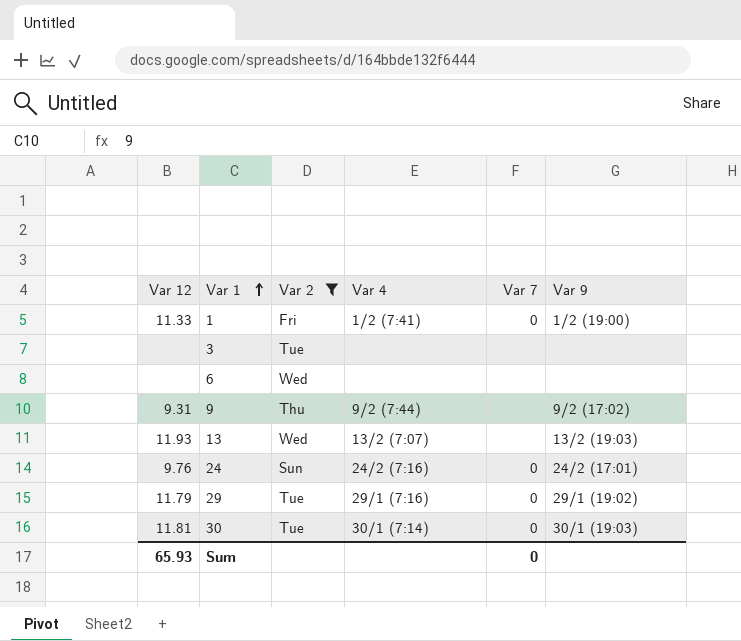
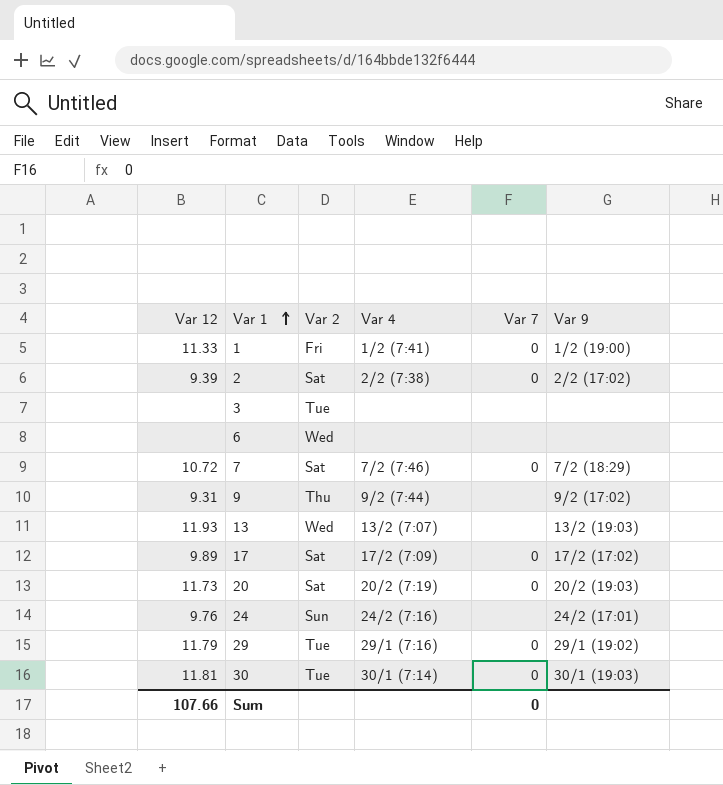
filter: Var 2 != Sat -> none
24 | Var 7: 0 -> none
Sum | Var 12: 65.93 -> 107.66

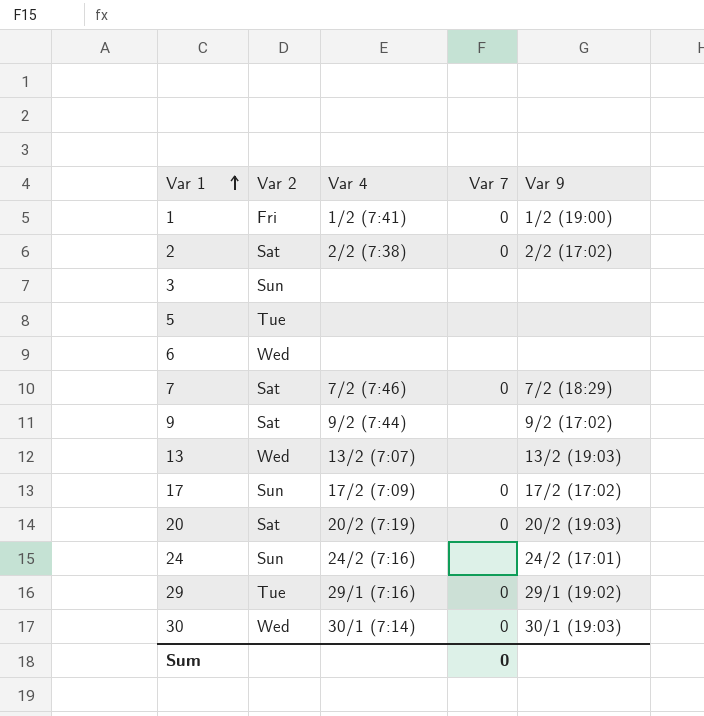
column Var 12 | position: 1 -> none
3 | Var 2: Tue -> Sun
row 5: none -> Tue | none | none | none
9 | Var 2: Thu -> Sat
17 | Var 2: Sat -> Sun
30 | Var 2: Tue -> Wed

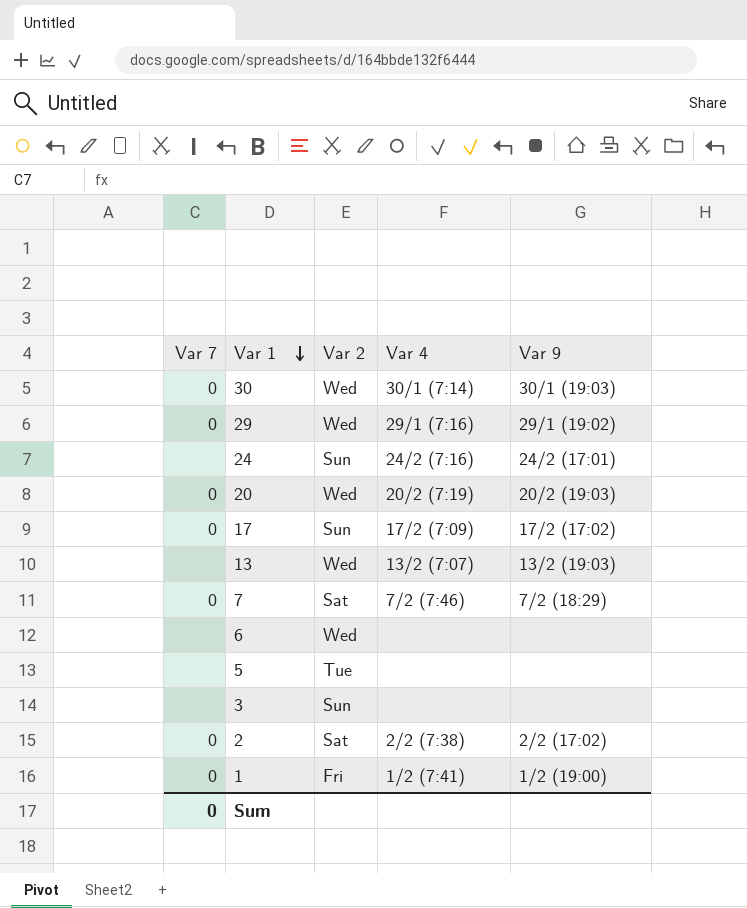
row order: Var 1 ascending -> Var 1 descending
column Var 7 | position: 4 -> 1
row 9: Sat | 9/2 (7:44) | none | 9/2 (17:02) -> none
29 | Var 2: Tue -> Wed
20 | Var 2: Sat -> Wed

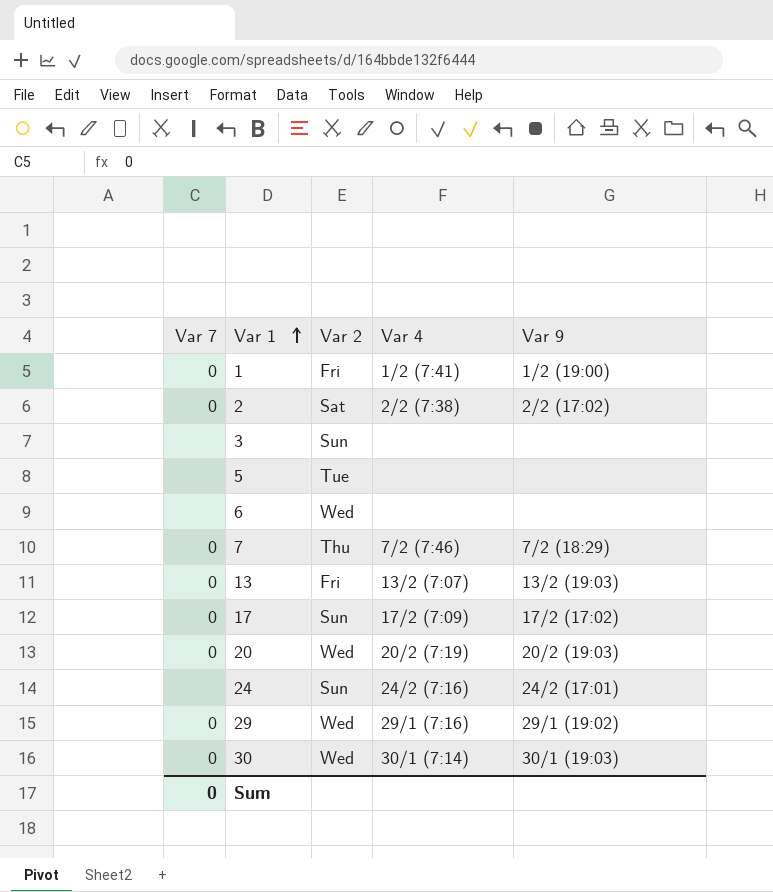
row order: Var 1 descending -> Var 1 ascending
7 | Var 2: Sat -> Thu
13 | Var 7: none -> 0
13 | Var 2: Wed -> Fri

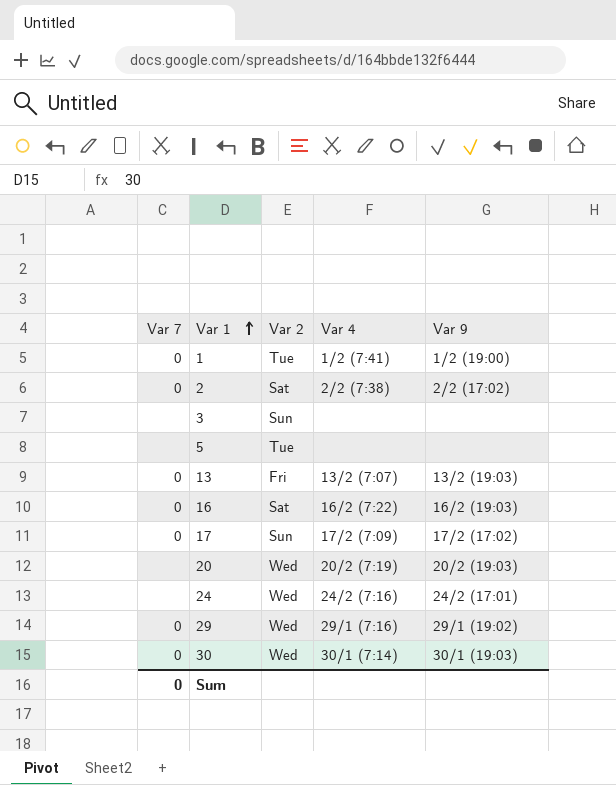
row 6: none | Wed | none | none -> none
row 7: 0 | Thu | 7/2 (7:46) | 7/2 (18:29) -> none
1 | Var 2: Fri -> Tue
row 16: none -> 0 | Sat | 16/2 (7:22) | 16/2 (19:03)
20 | Var 7: 0 -> none
24 | Var 2: Sun -> Wed

